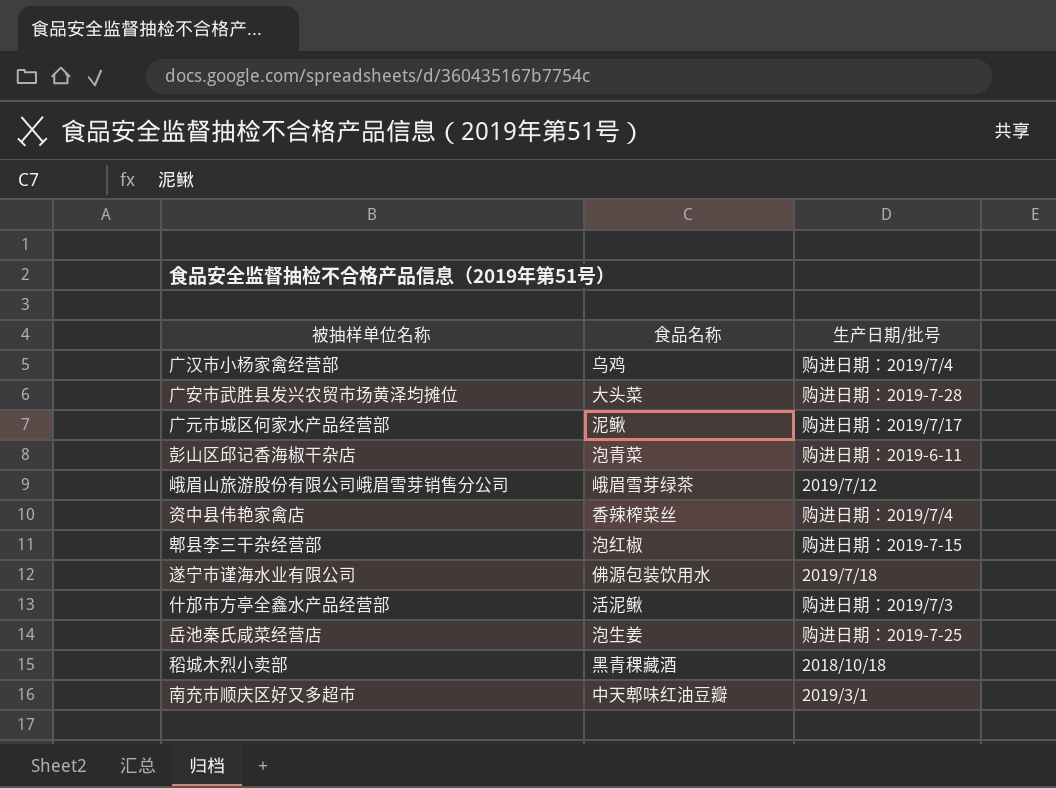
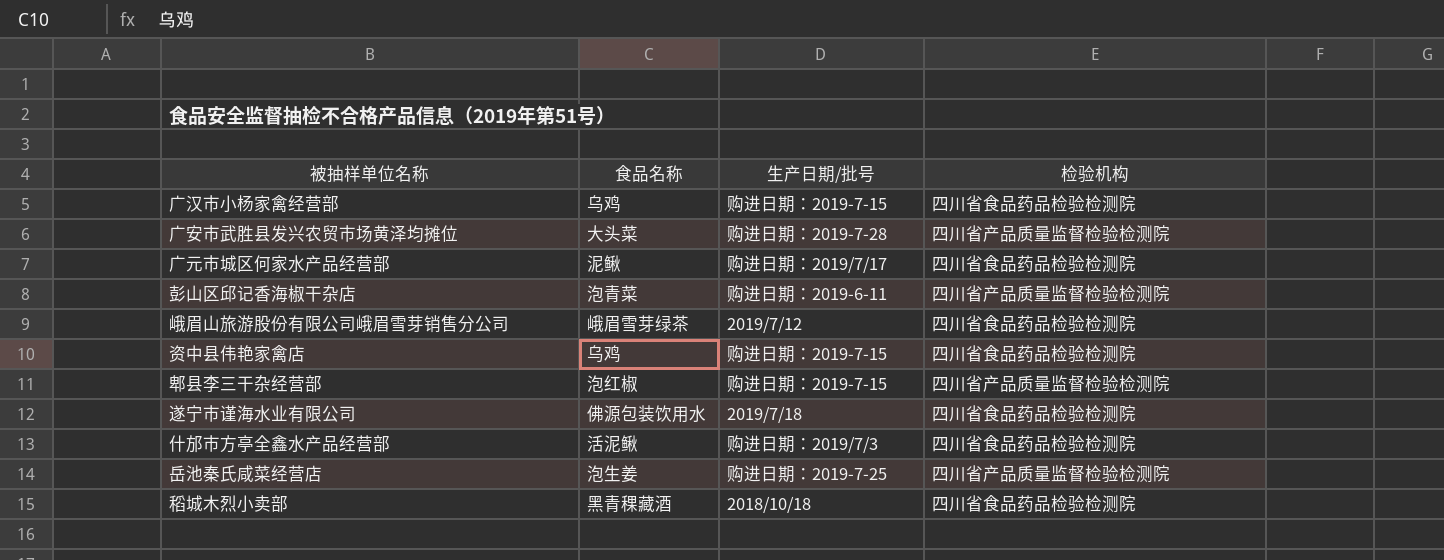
column 检验机构 | position: none -> 4
row 南充市顺庆区好又多超市: 中天郫味红油豆瓣 | 2019/3/1 -> none
广汉市小杨家禽经营部 | 生产日期/批号: 购进日期：2019/7/4 -> 购进日期：2019-7-15
资中县伟艳家禽店 | 食品名称: 香辣榨菜丝 -> 乌鸡
资中县伟艳家禽店 | 生产日期/批号: 购进日期：2019/7/4 -> 购进日期：2019-7-15

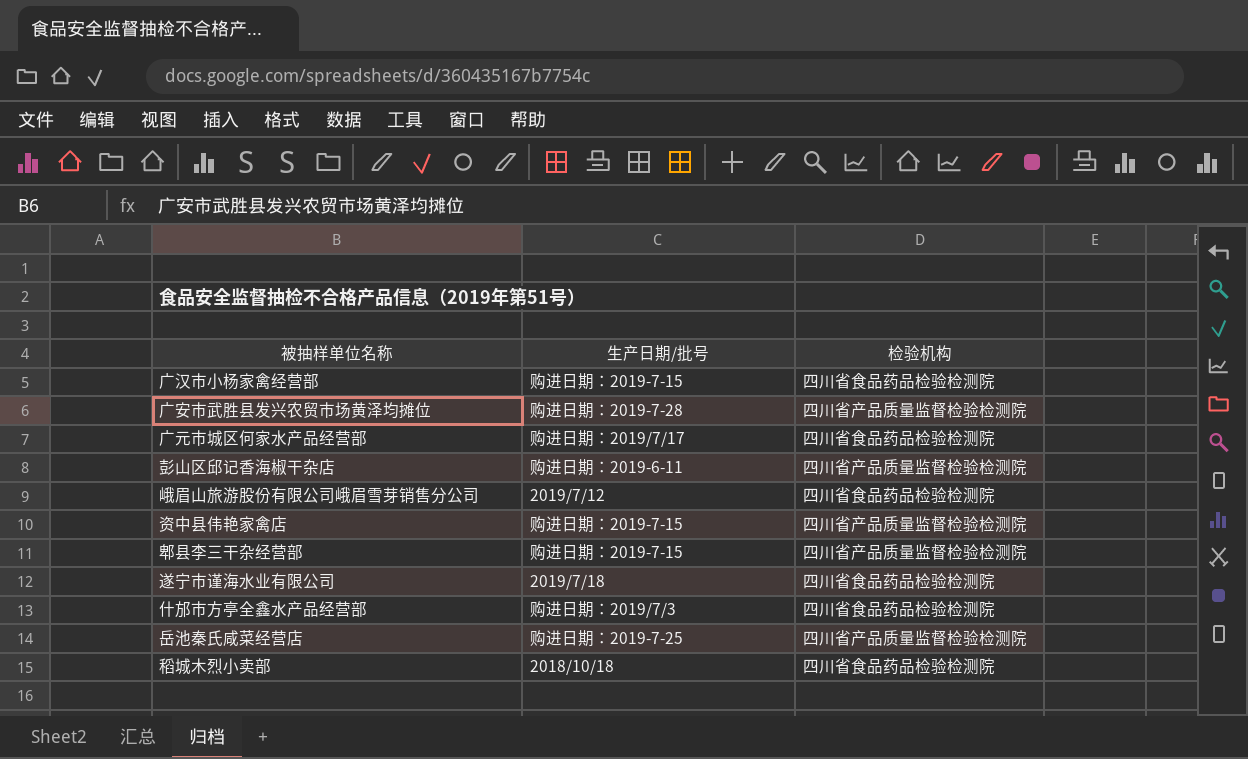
column 食品名称 | position: 2 -> none
资中县伟艳家禽店 | 检验机构: 四川省食品药品检验检测院 -> 四川省产品质量监督检验检测院

